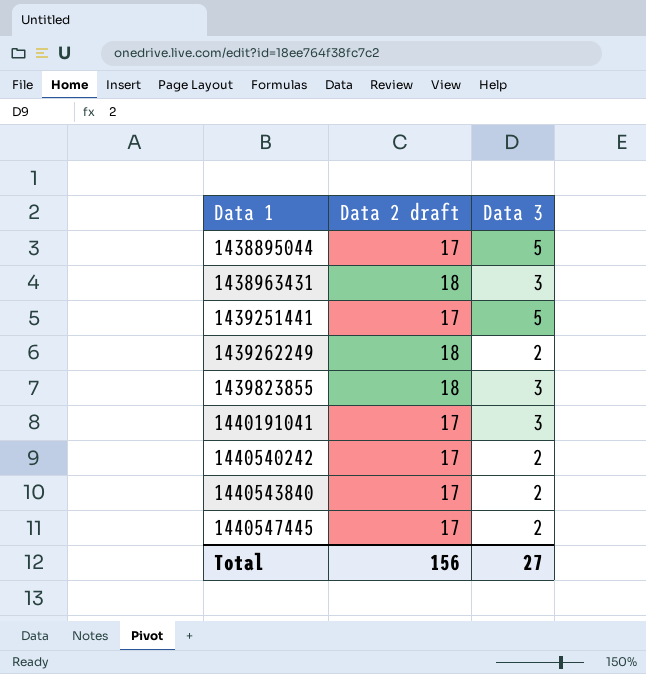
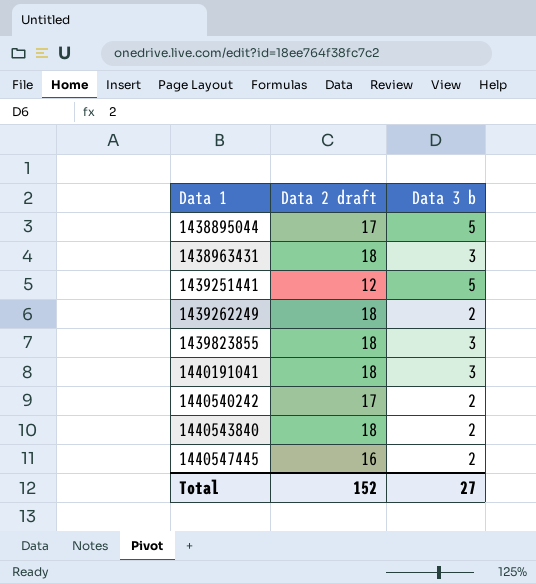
column name: Data 3 -> Data 3 b
1439251441 | Data 2 draft: 17 -> 12
1440191041 | Data 2 draft: 17 -> 18
1440543840 | Data 2 draft: 17 -> 18
1440547445 | Data 2 draft: 17 -> 16
Total | Data 2 draft: 156 -> 152

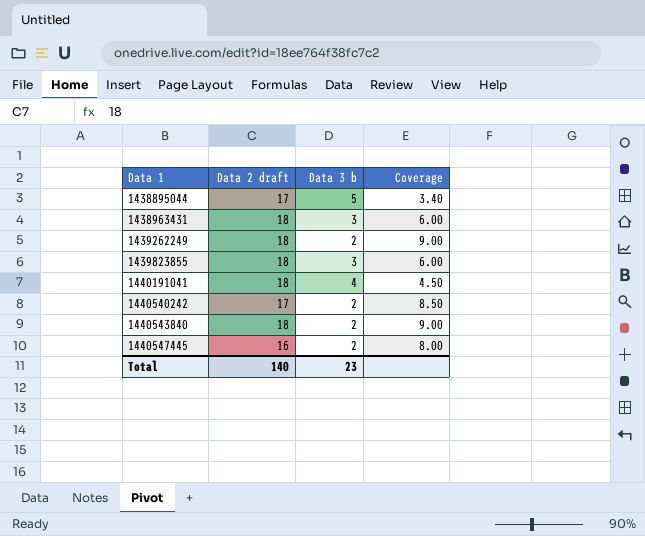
column Coverage | formula: none -> [Data 2 draft] / [Data 3 b]
row 1439251441: 12 | 5 -> none
1440191041 | Data 3 b: 3 -> 4
Total | Data 2 draft: 152 -> 140
Total | Data 3 b: 27 -> 23

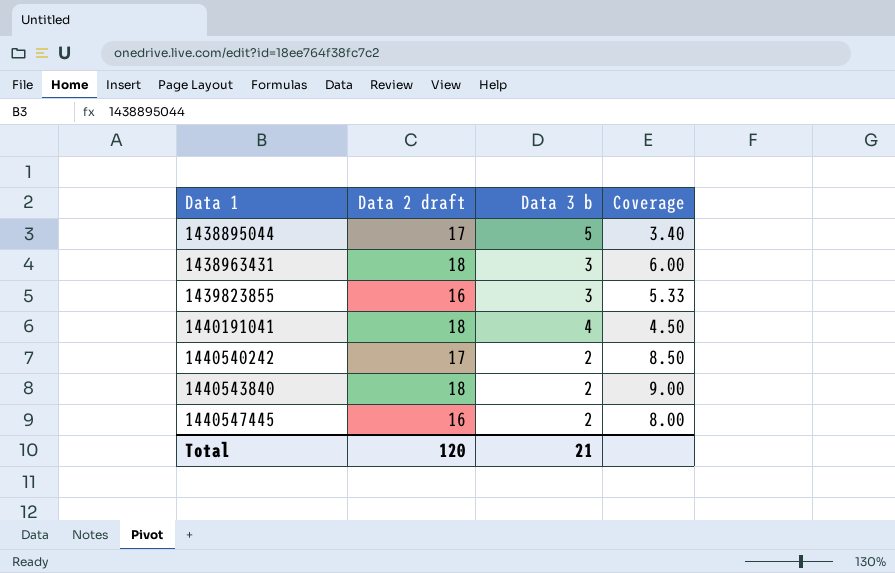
row 1439262249: 18 | 2 | 9.00 -> none
1439823855 | Data 2 draft: 18 -> 16
1439823855 | Coverage: 6.00 -> 5.33
Total | Data 2 draft: 140 -> 120
Total | Data 3 b: 23 -> 21

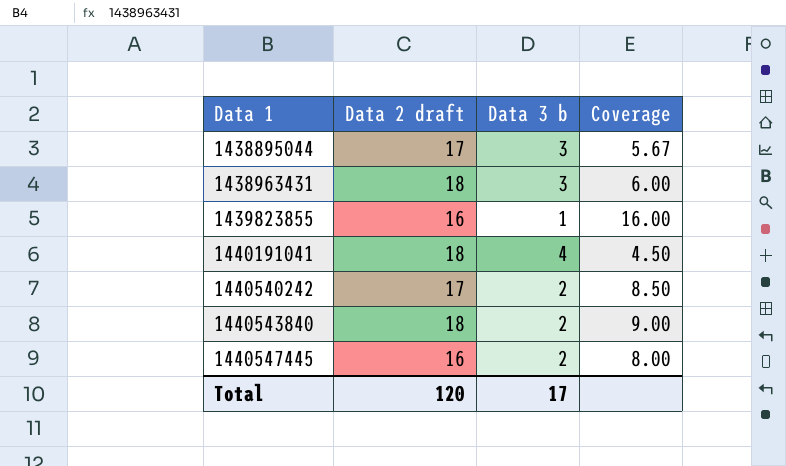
1438895044 | Data 3 b: 5 -> 3
1438895044 | Coverage: 3.40 -> 5.67
1439823855 | Data 3 b: 3 -> 1
1439823855 | Coverage: 5.33 -> 16.00
Total | Data 3 b: 21 -> 17

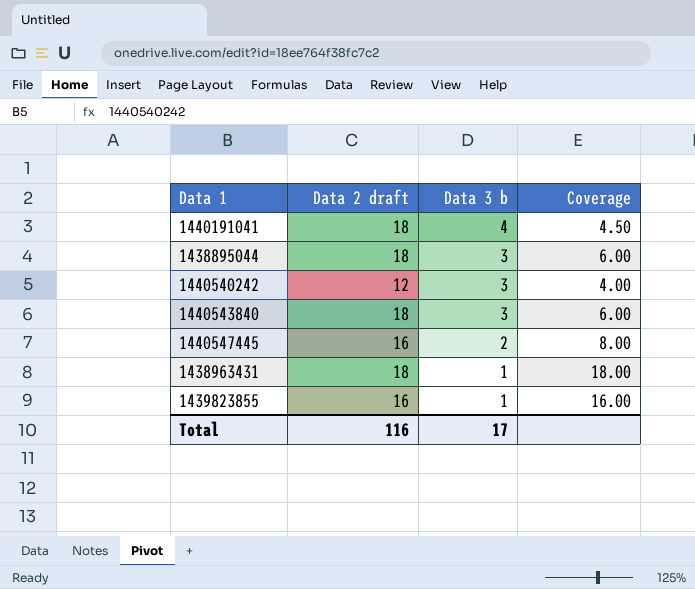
row order: Data 1 ascending -> Data 3 b descending
1438895044 | Data 2 draft: 17 -> 18
1438895044 | Coverage: 5.67 -> 6.00
1440540242 | Data 2 draft: 17 -> 12
1440540242 | Data 3 b: 2 -> 3
1440540242 | Coverage: 8.50 -> 4.00
1440543840 | Data 3 b: 2 -> 3
1440543840 | Coverage: 9.00 -> 6.00
1438963431 | Data 3 b: 3 -> 1
1438963431 | Coverage: 6.00 -> 18.00
Total | Data 2 draft: 120 -> 116

